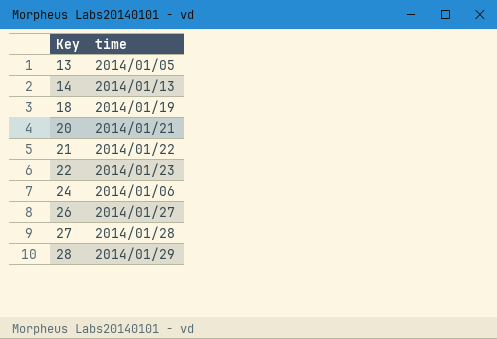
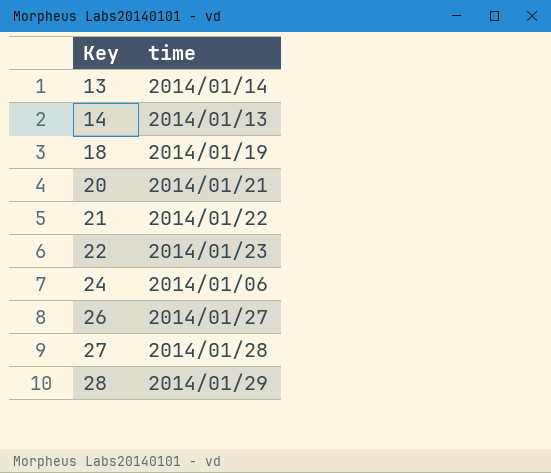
13 | time: 2014/01/05 -> 2014/01/14

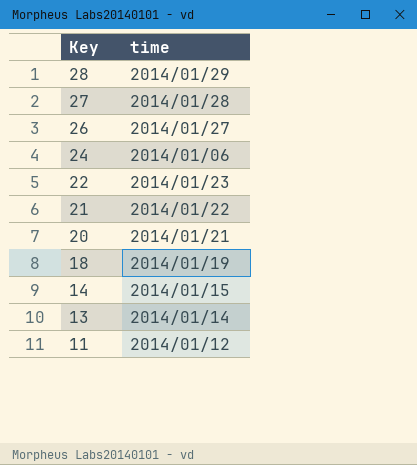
row order: Key ascending -> Key descending
14 | time: 2014/01/13 -> 2014/01/15
row 11: none -> 2014/01/12

